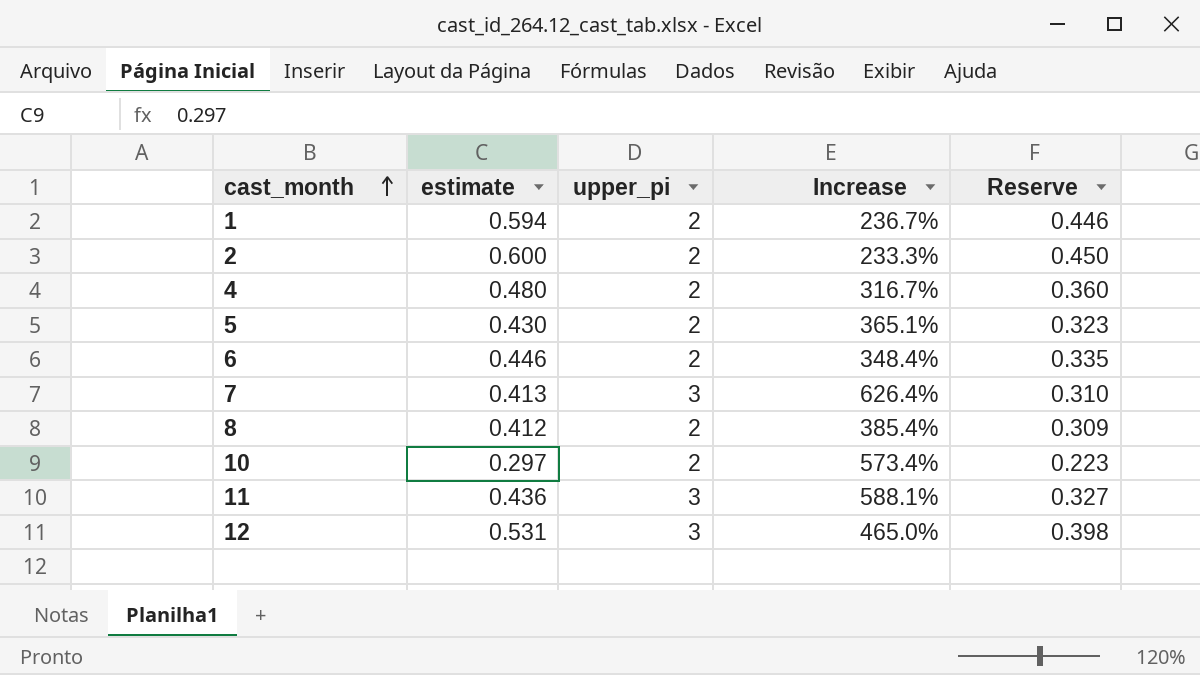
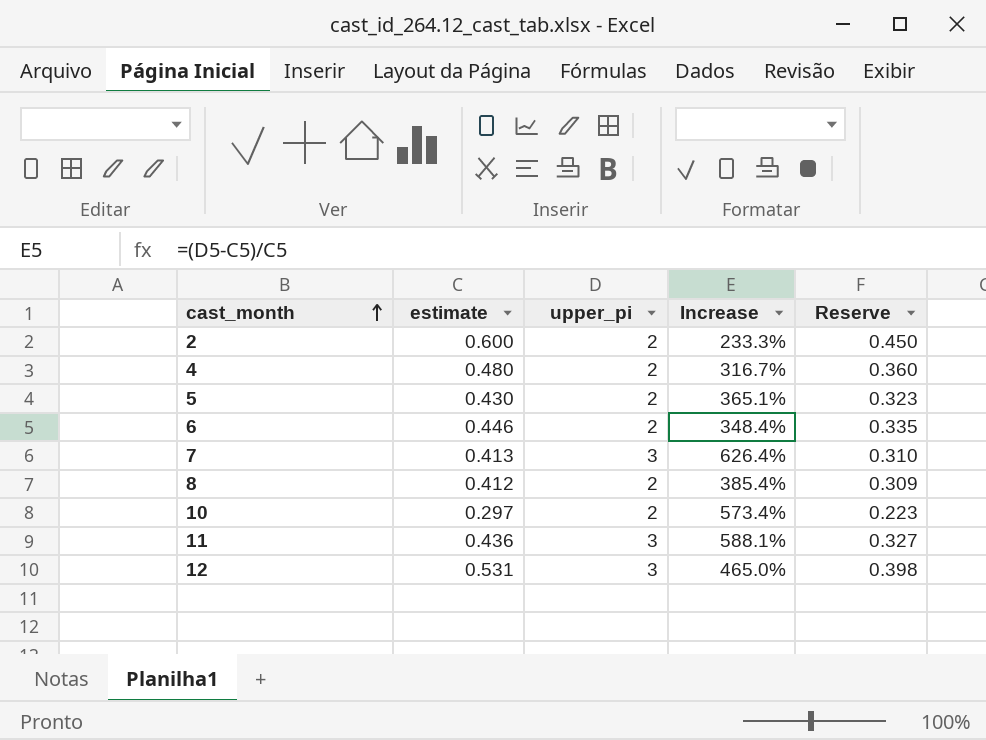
row 1: 0.594 | 2 | 236.7% | 0.446 -> none

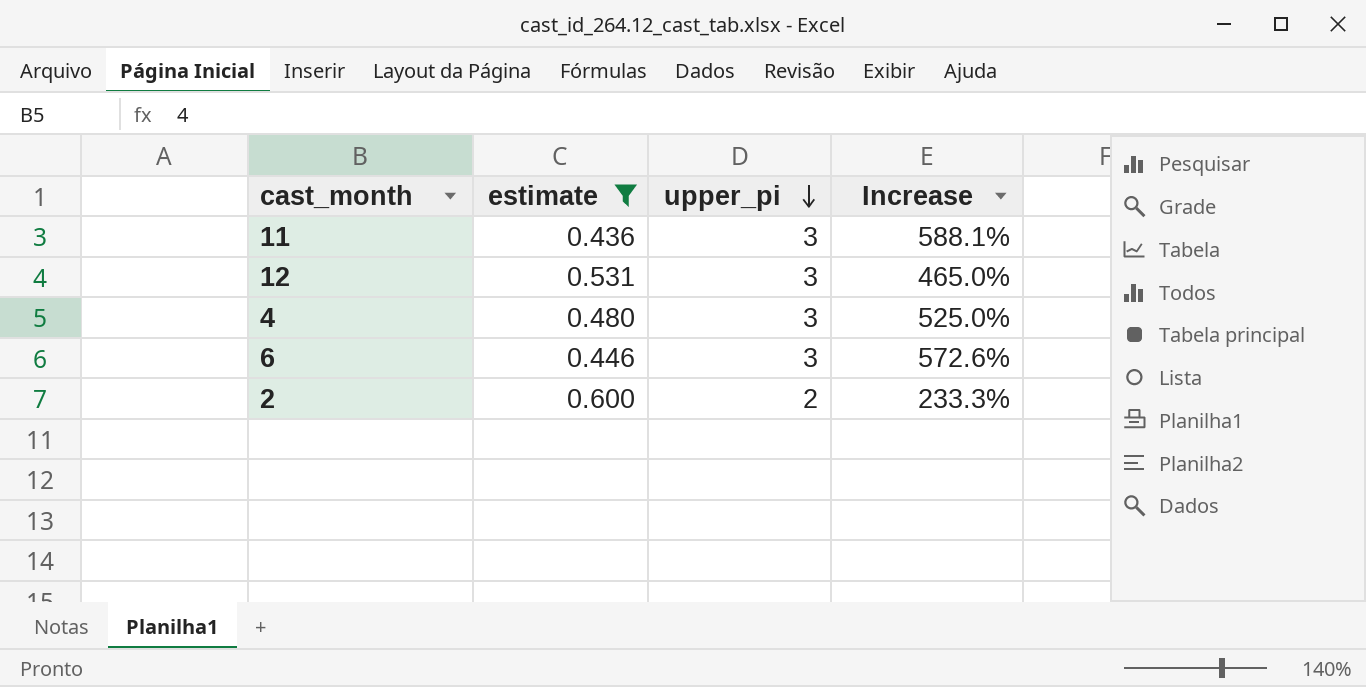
filter: none -> estimate >= 0.436
row order: cast_month ascending -> upper_pi descending
column Reserve | formula: [estimate] * 0.75 -> none
4 | upper_pi: 2 -> 3
4 | Increase: 316.7% -> 525.0%
6 | upper_pi: 2 -> 3
6 | Increase: 348.4% -> 572.6%

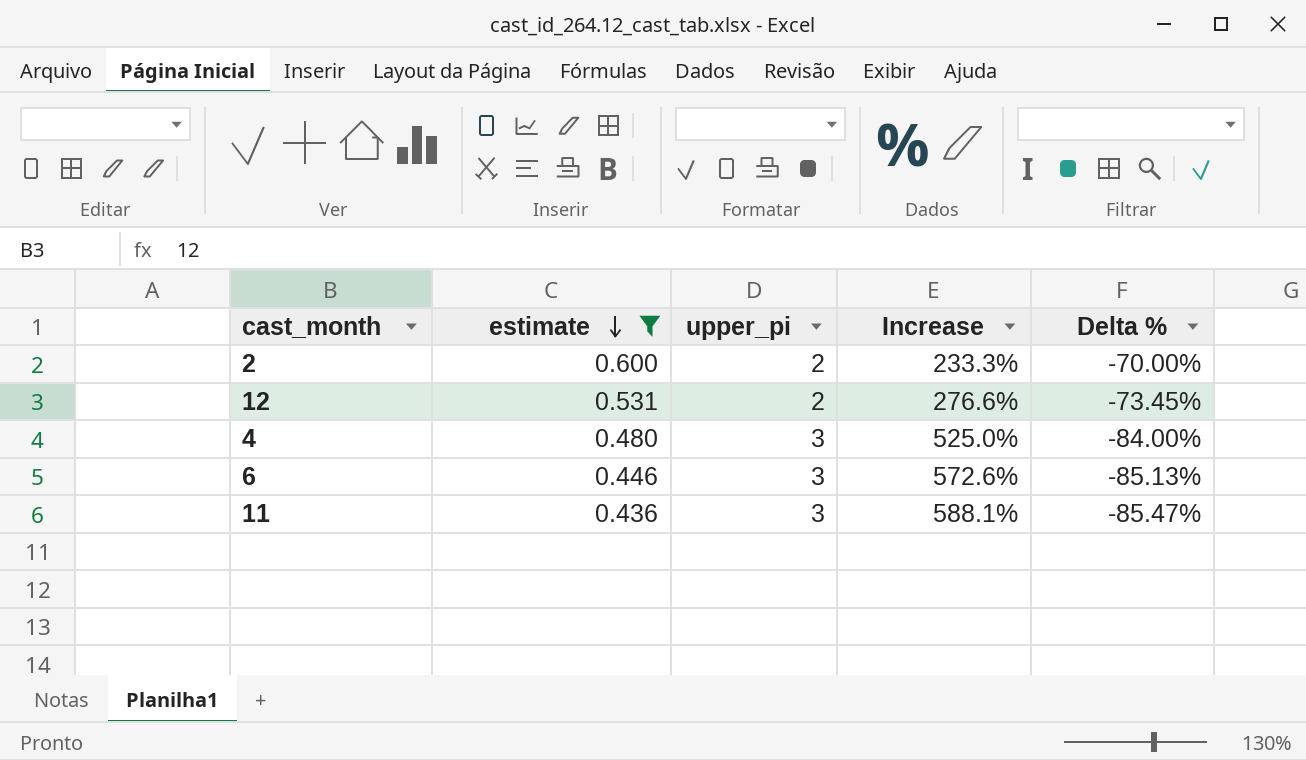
row order: upper_pi descending -> estimate descending
column Delta % | formula: none -> ([estimate] - [upper_pi]) / [upper_pi]
12 | upper_pi: 3 -> 2
12 | Increase: 465.0% -> 276.6%

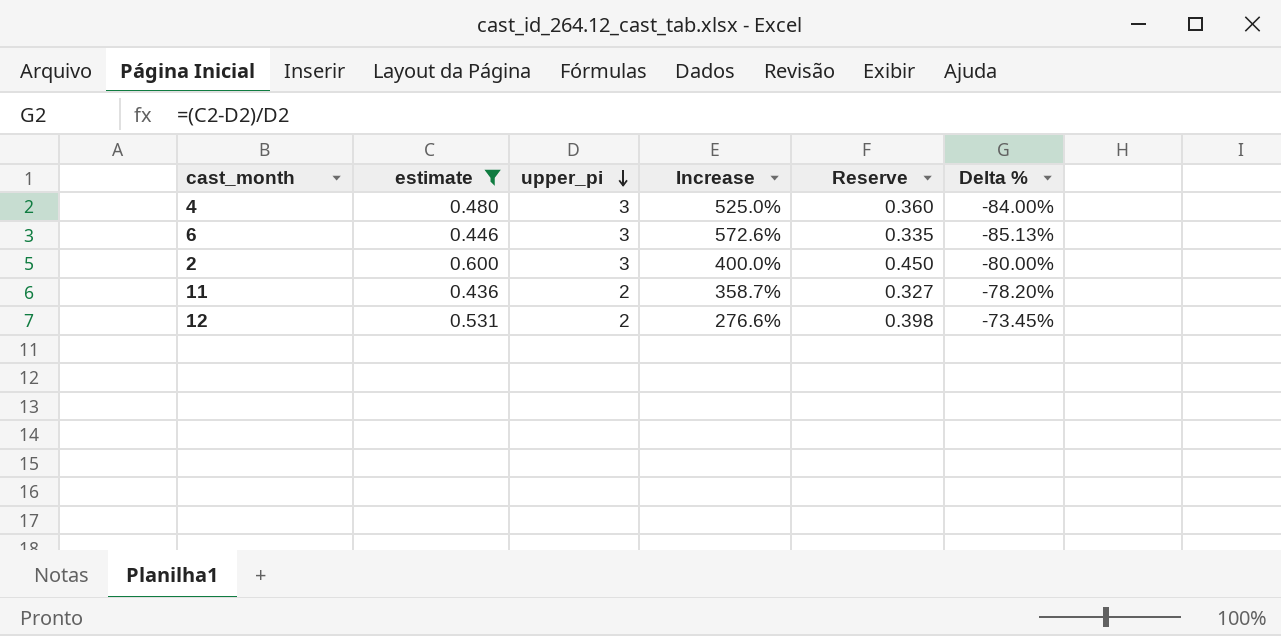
row order: estimate descending -> upper_pi descending
column Reserve | formula: none -> [estimate] * 0.75
2 | upper_pi: 2 -> 3
2 | Increase: 233.3% -> 400.0%
2 | Delta %: -70.00% -> -80.00%
11 | upper_pi: 3 -> 2
11 | Increase: 588.1% -> 358.7%
11 | Delta %: -85.47% -> -78.20%

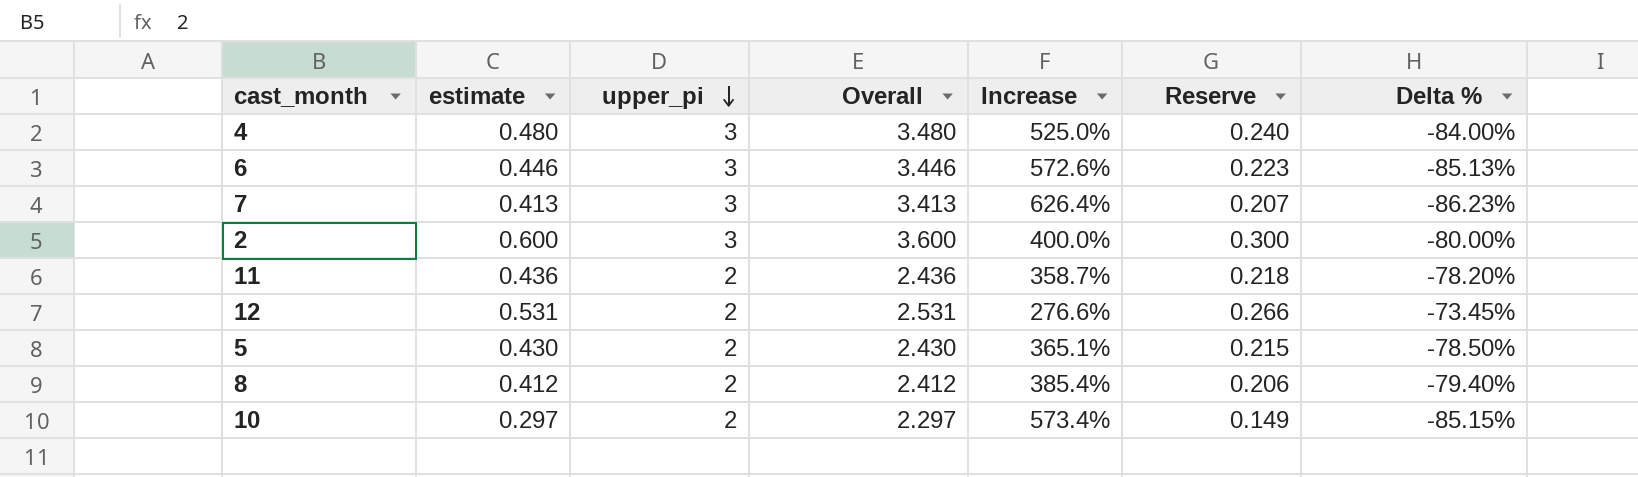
filter: estimate >= 0.436 -> none
column Overall | formula: none -> [estimate] + [upper_pi]
column Reserve | formula: [estimate] * 0.75 -> [estimate] * 0.5

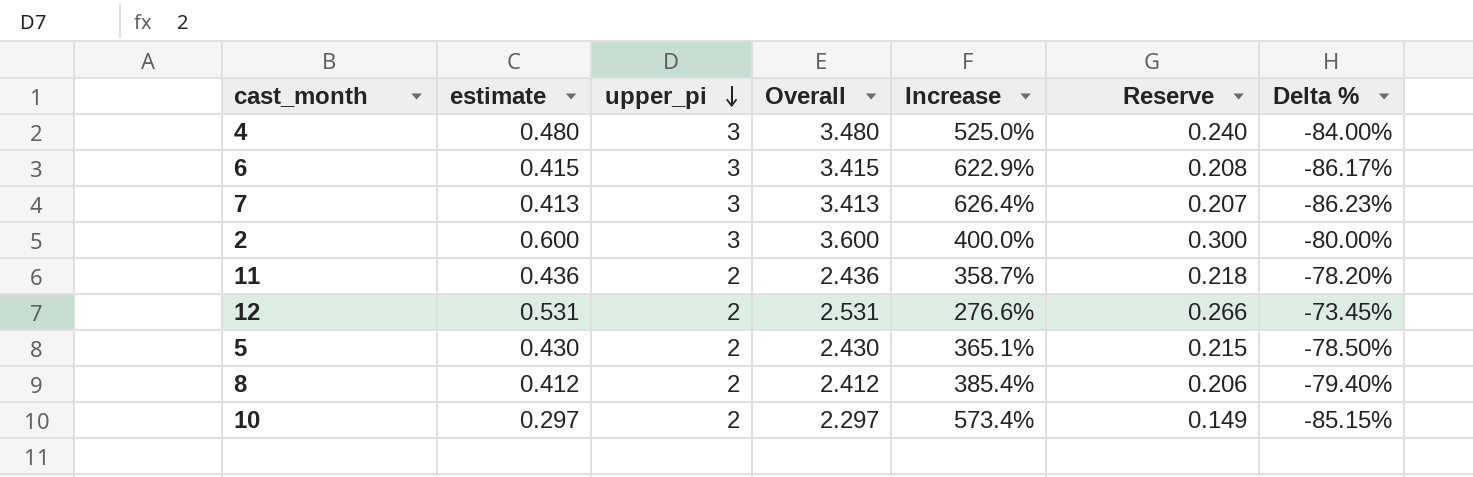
6 | estimate: 0.446 -> 0.415
6 | Overall: 3.446 -> 3.415
6 | Increase: 572.6% -> 622.9%
6 | Reserve: 0.223 -> 0.208
6 | Delta %: -85.13% -> -86.17%

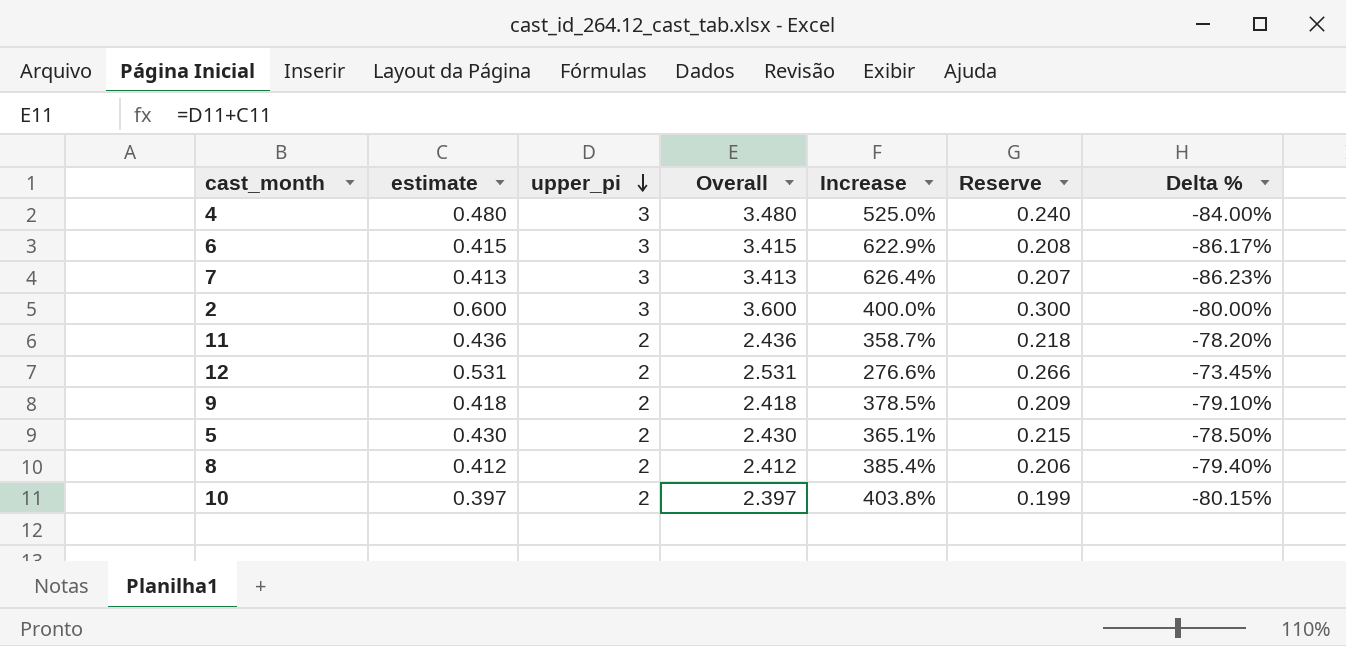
row 9: none -> 0.418 | 2 | 2.418 | 378.5% | 0.209 | -79.10%
10 | estimate: 0.297 -> 0.397
10 | Overall: 2.297 -> 2.397
10 | Increase: 573.4% -> 403.8%
10 | Reserve: 0.149 -> 0.199
10 | Delta %: -85.15% -> -80.15%

